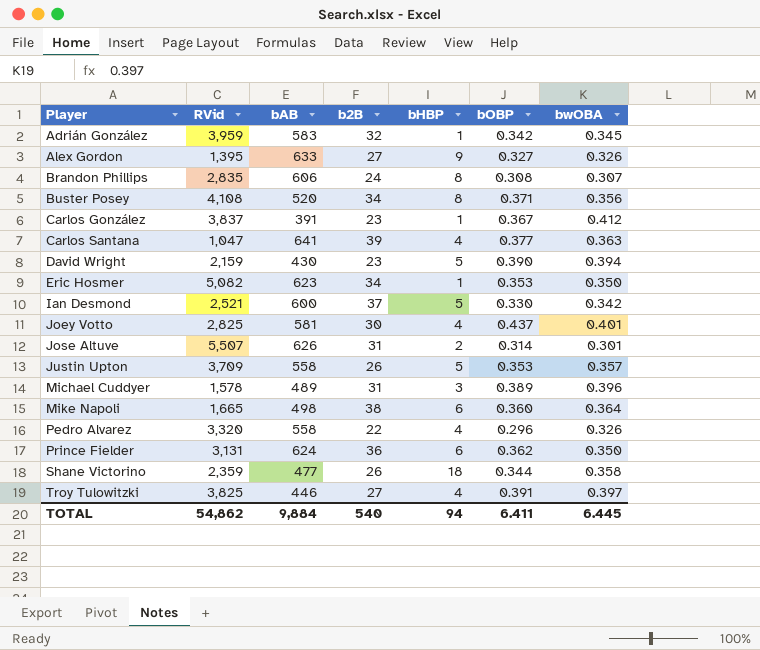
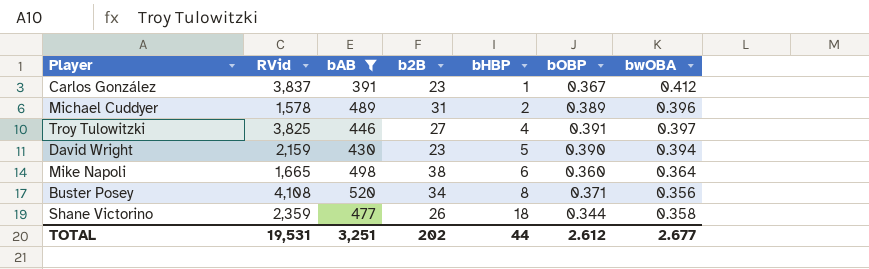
filter: none -> bAB <= 520
row order: Player ascending -> bHBP ascending
Michael Cuddyer | bHBP: 3 -> 2
TOTAL | RVid: 54,862 -> 19,531
TOTAL | bAB: 9,884 -> 3,251
TOTAL | b2B: 540 -> 202
TOTAL | bHBP: 94 -> 44
TOTAL | bOBP: 6.411 -> 2.612
TOTAL | bwOBA: 6.445 -> 2.677

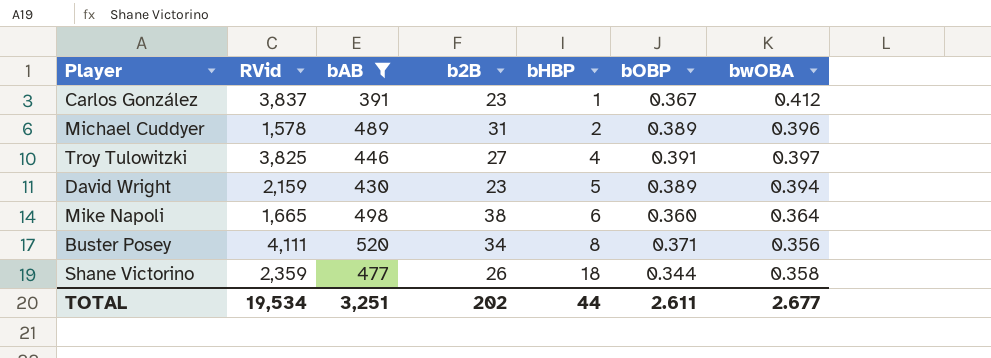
David Wright | bOBP: 0.390 -> 0.389
Buster Posey | RVid: 4,108 -> 4,111
TOTAL | RVid: 19,531 -> 19,534
TOTAL | bOBP: 2.612 -> 2.611

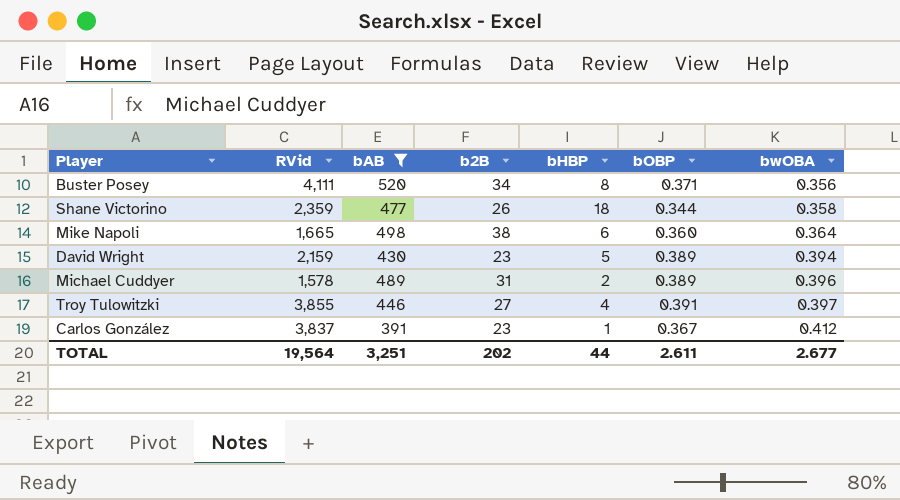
row order: bHBP ascending -> bwOBA ascending
Troy Tulowitzki | RVid: 3,825 -> 3,855
TOTAL | RVid: 19,534 -> 19,564

